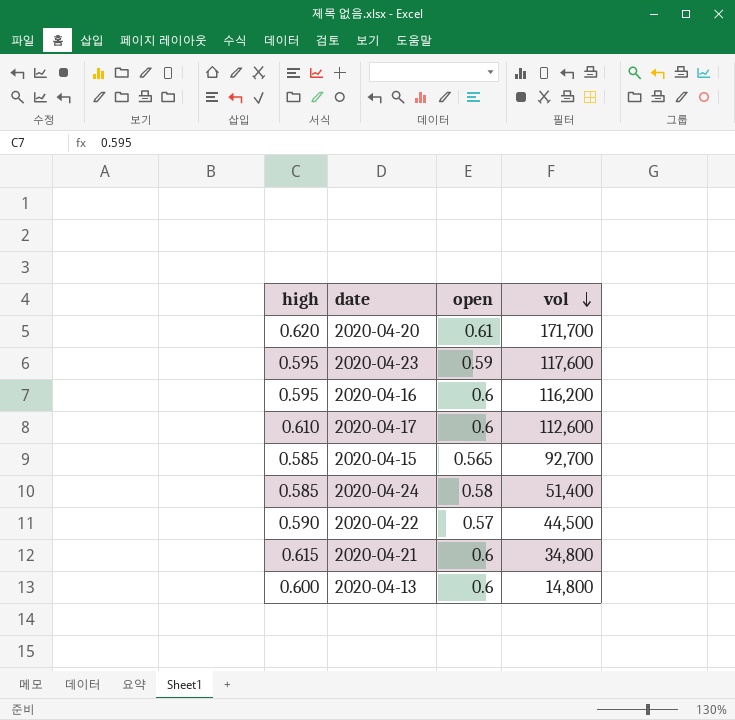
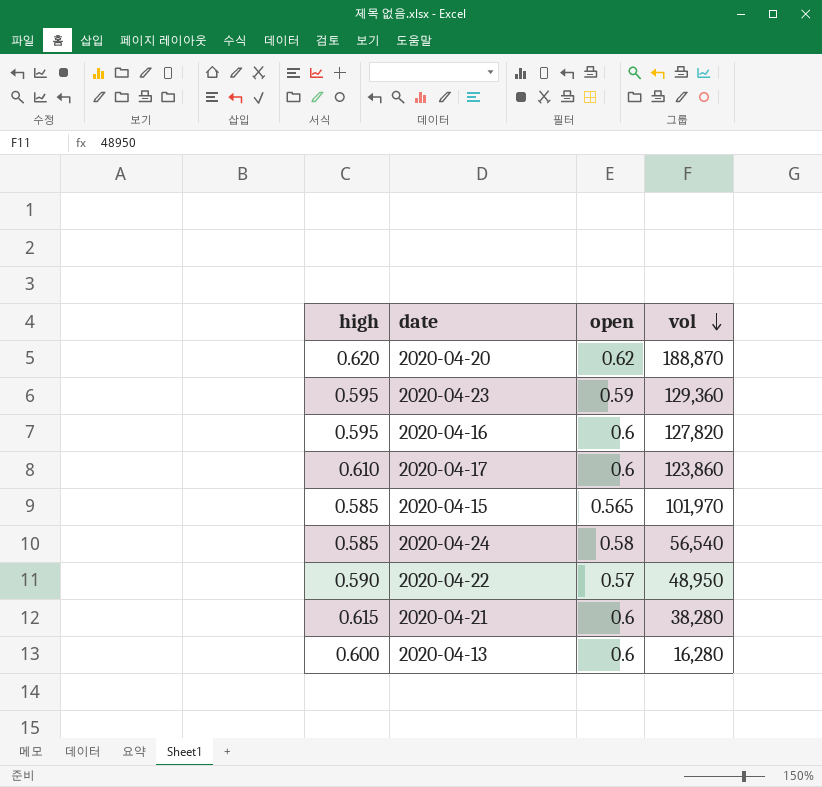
2020-04-20 | open: 0.61 -> 0.62
2020-04-20 | vol: 171,700 -> 188,870
2020-04-23 | vol: 117,600 -> 129,360
2020-04-16 | vol: 116,200 -> 127,820
2020-04-17 | vol: 112,600 -> 123,860
2020-04-15 | vol: 92,700 -> 101,970
2020-04-24 | vol: 51,400 -> 56,540
2020-04-22 | vol: 44,500 -> 48,950
2020-04-21 | vol: 34,800 -> 38,280
2020-04-13 | vol: 14,800 -> 16,280

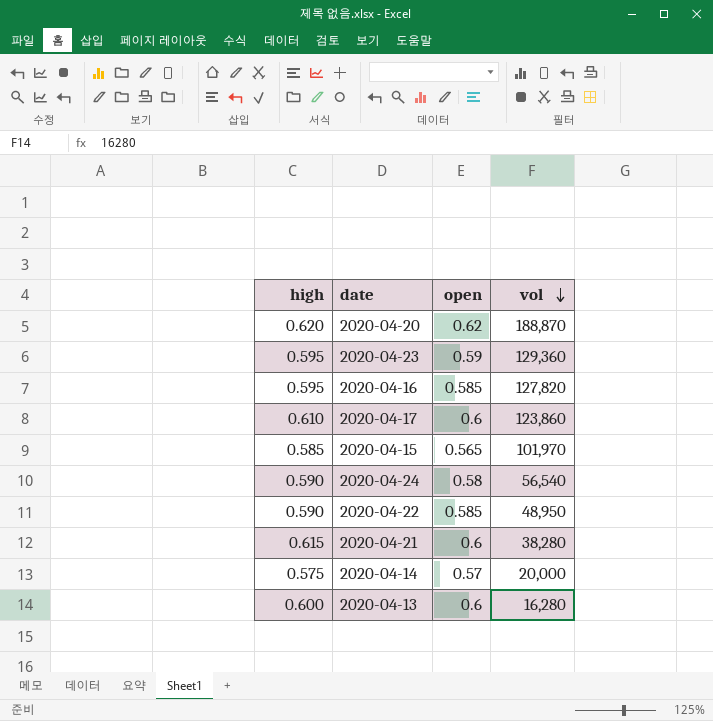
2020-04-16 | open: 0.6 -> 0.585
2020-04-24 | high: 0.585 -> 0.590
2020-04-22 | open: 0.57 -> 0.585
row 2020-04-14: none -> 0.575 | 0.57 | 20,000

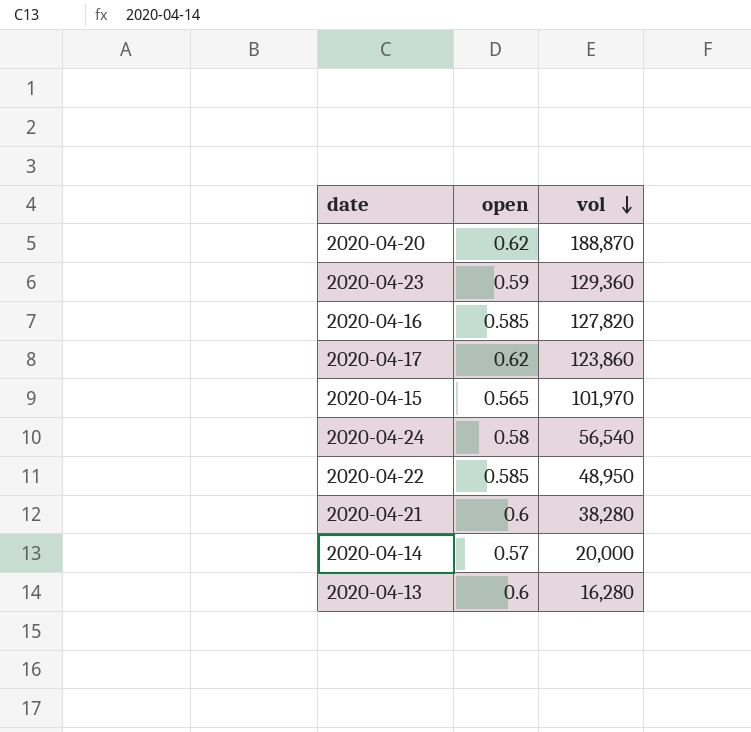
column high | position: 1 -> none
2020-04-17 | open: 0.6 -> 0.62

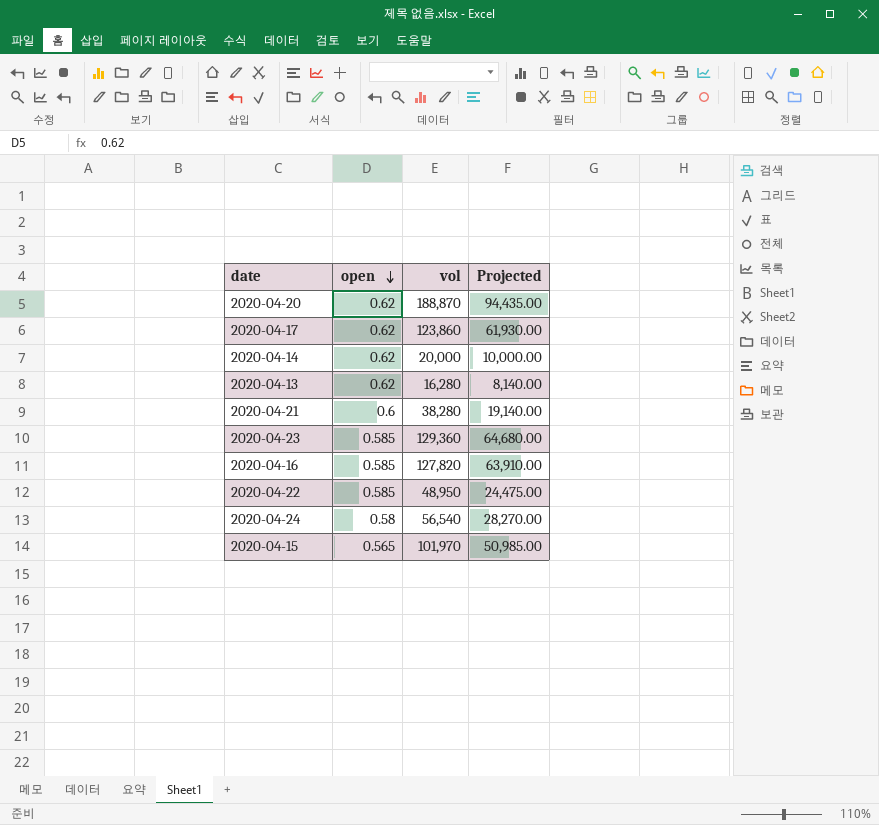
row order: vol descending -> open descending
column Projected | formula: none -> [vol] * 0.5
2020-04-14 | open: 0.57 -> 0.62
2020-04-13 | open: 0.6 -> 0.62
2020-04-23 | open: 0.59 -> 0.585

